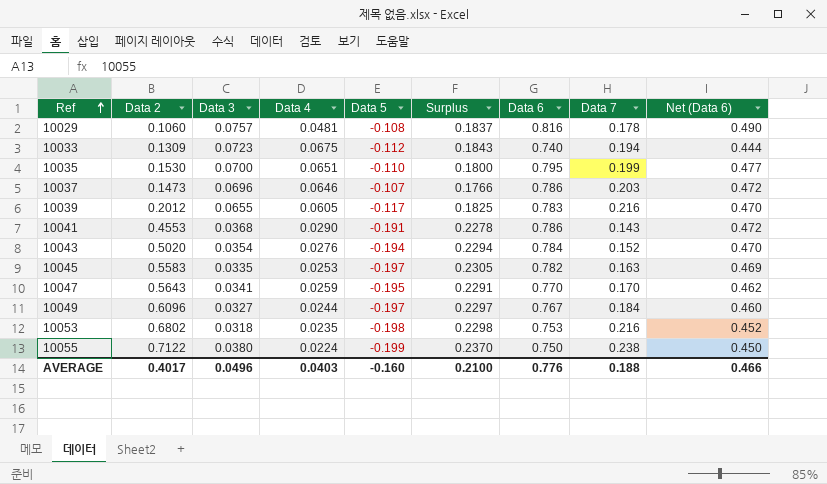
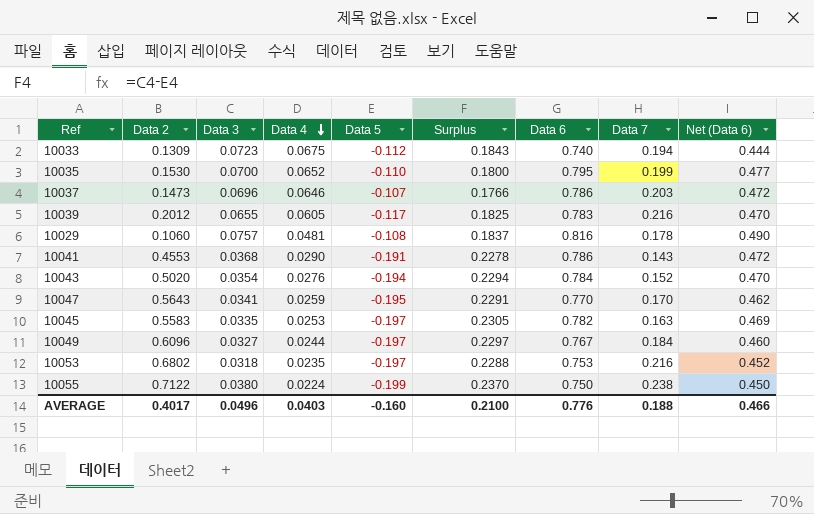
row order: Ref ascending -> Data 4 descending
10035 | Data 4: 0.0651 -> 0.0652
10053 | Data 5: -0.198 -> -0.197
10053 | Surplus: 0.2298 -> 0.2288

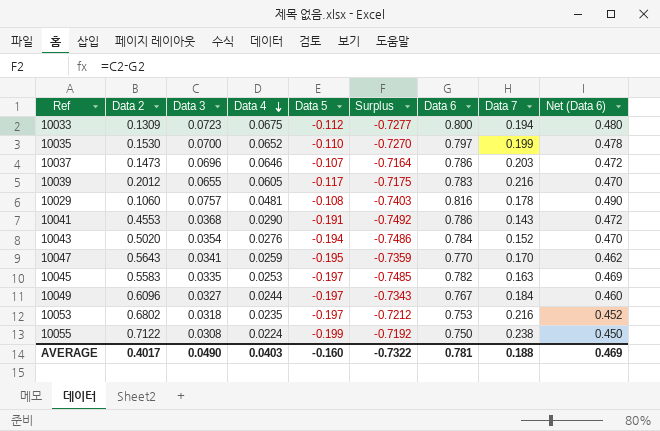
column Surplus | formula: [Data 3] - [Data 5] -> [Data 3] - [Data 6]
10033 | Data 6: 0.740 -> 0.800
10033 | Net (Data 6): 0.444 -> 0.480
10035 | Data 6: 0.795 -> 0.797
10035 | Net (Data 6): 0.477 -> 0.478
10055 | Data 3: 0.0380 -> 0.0308
AVERAGE | Data 3: 0.0496 -> 0.0490
AVERAGE | Surplus: 0.2100 -> -0.7322
AVERAGE | Data 6: 0.776 -> 0.781
AVERAGE | Net (Data 6): 0.466 -> 0.469

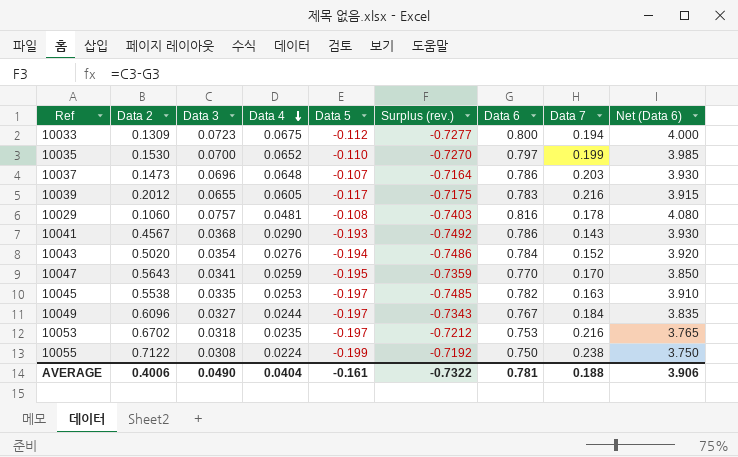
column name: Surplus -> Surplus (rev.)
column Net (Data 6) | formula: [Data 6] * 0.6 -> [Data 6] * 5
10037 | Data 4: 0.0646 -> 0.0648
10041 | Data 2: 0.4553 -> 0.4567
10041 | Data 5: -0.191 -> -0.193
10045 | Data 2: 0.5583 -> 0.5538
10053 | Data 2: 0.6802 -> 0.6702
AVERAGE | Data 2: 0.4017 -> 0.4006
AVERAGE | Data 4: 0.0403 -> 0.0404
AVERAGE | Data 5: -0.160 -> -0.161
AVERAGE | Net (Data 6): 0.469 -> 3.906

